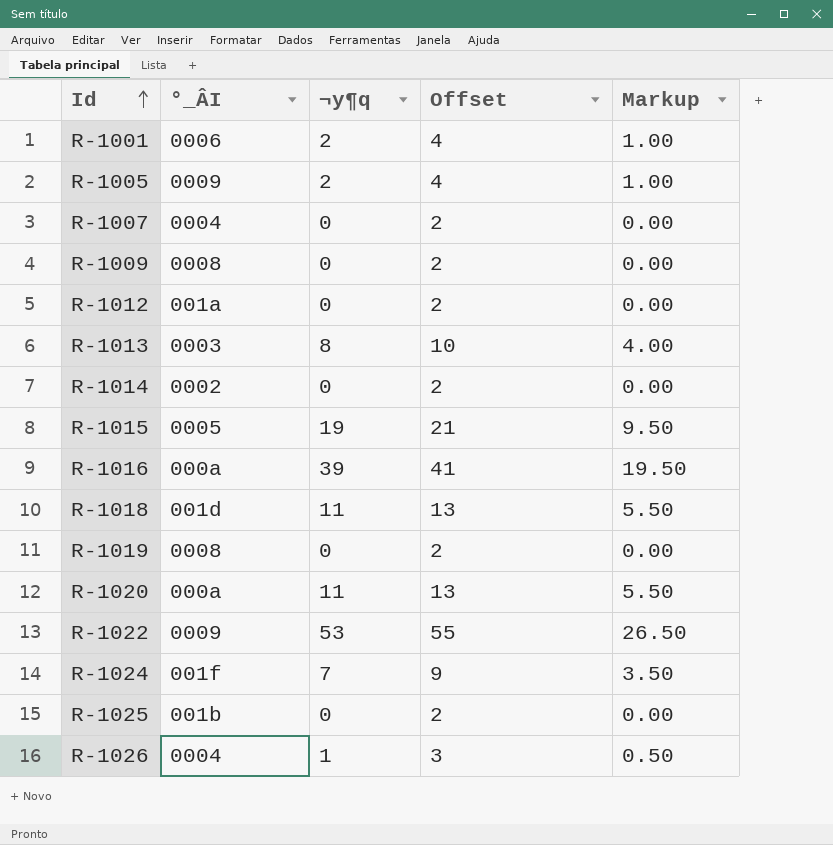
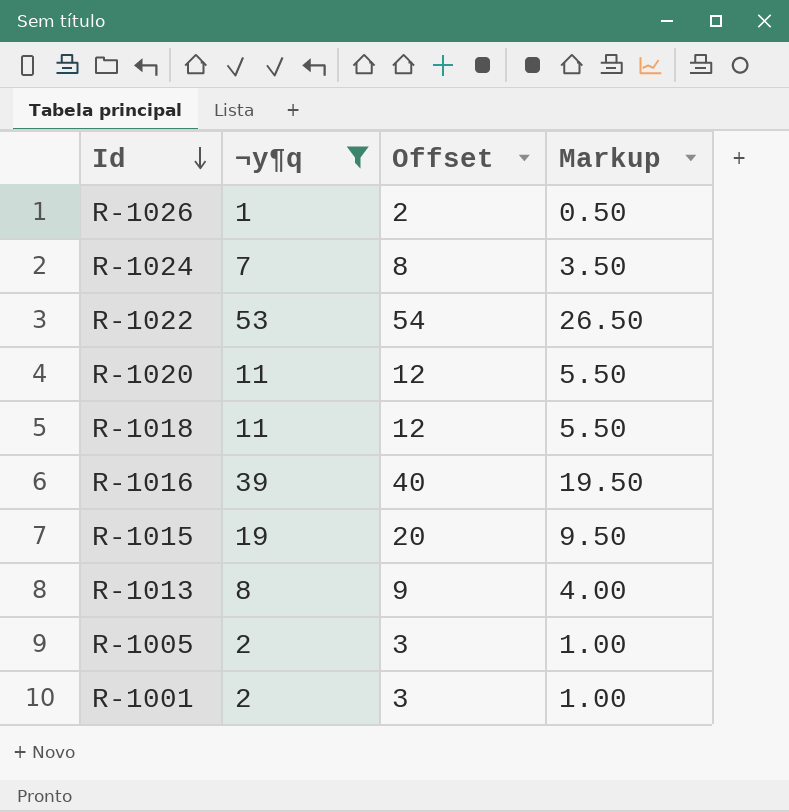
filter: none -> ¬y¶q != 0
row order: Id ascending -> Id descending
column °_ÂI | position: 2 -> none
column Offset | formula: [¬y¶q] + 2 -> [¬y¶q] + 1

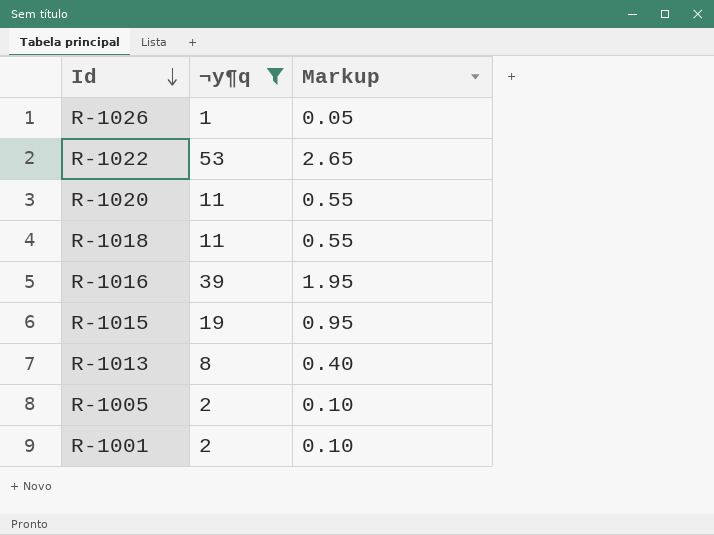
column Offset | formula: [¬y¶q] + 1 -> none
column Markup | formula: [¬y¶q] * 0.5 -> [¬y¶q] * 0.05
row R-1024: 7 | 8 | 3.50 -> none

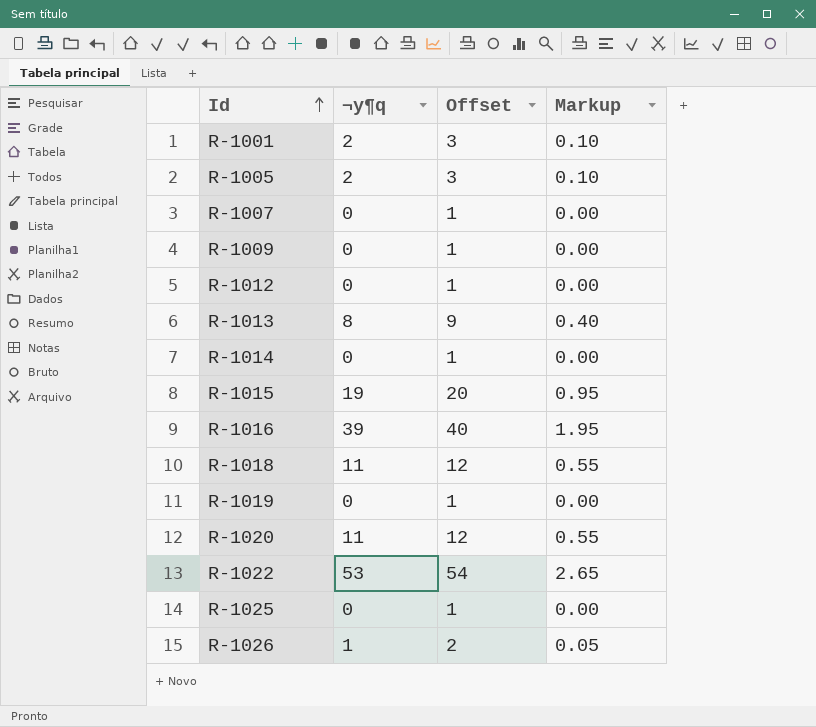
filter: ¬y¶q != 0 -> none
row order: Id descending -> Id ascending
column Offset | formula: none -> [¬y¶q] + 1

